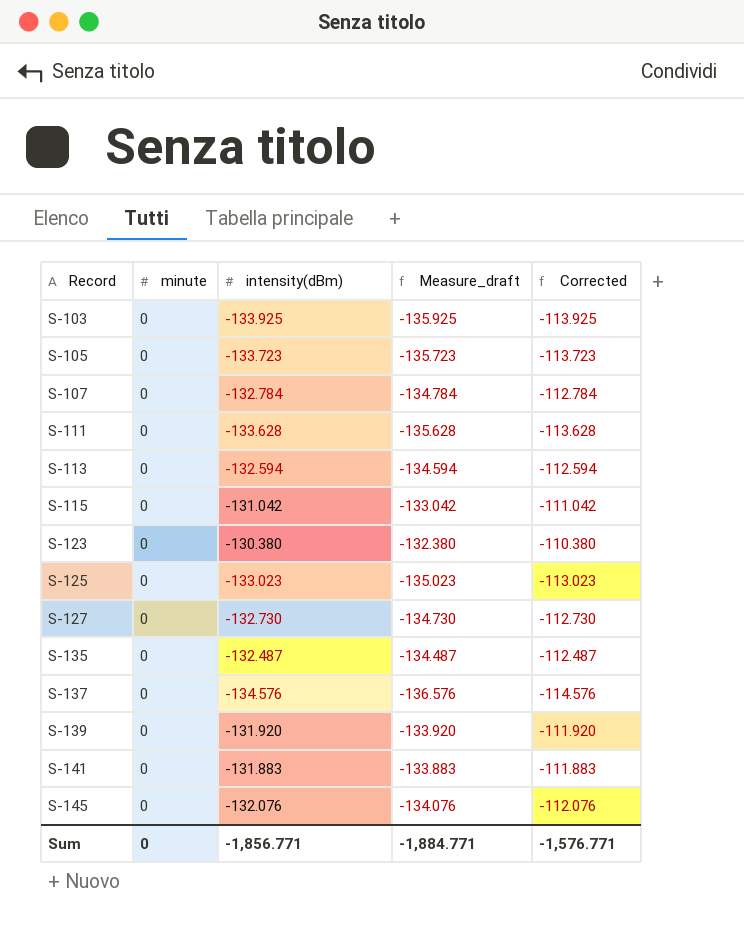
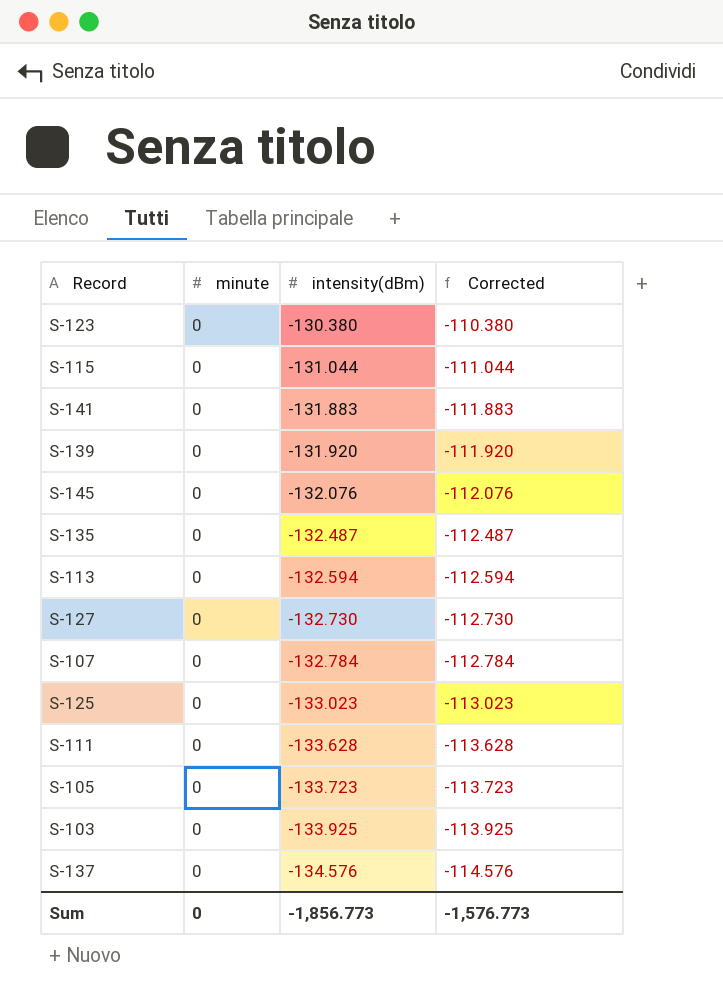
row order: Record ascending -> intensity(dBm) descending
column Measure_draft | formula: [intensity(dBm)] - 2 -> none
S-115 | intensity(dBm): -131.042 -> -131.044
S-115 | Corrected: -111.042 -> -111.044
Sum | intensity(dBm): -1,856.771 -> -1,856.773
Sum | Corrected: -1,576.771 -> -1,576.773

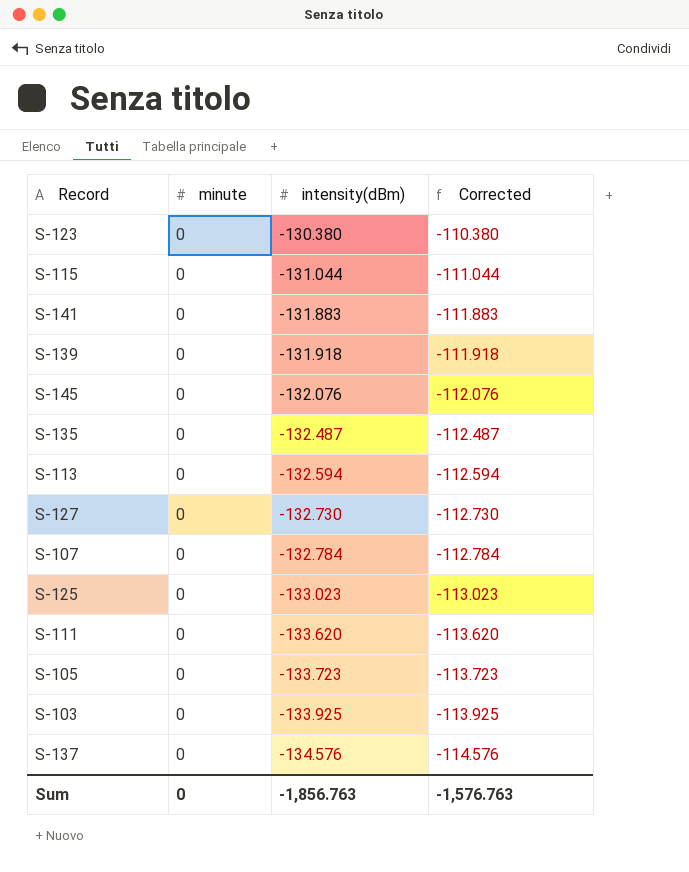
S-139 | intensity(dBm): -131.920 -> -131.918
S-139 | Corrected: -111.920 -> -111.918
S-111 | intensity(dBm): -133.628 -> -133.620
S-111 | Corrected: -113.628 -> -113.620
Sum | intensity(dBm): -1,856.773 -> -1,856.763
Sum | Corrected: -1,576.773 -> -1,576.763

